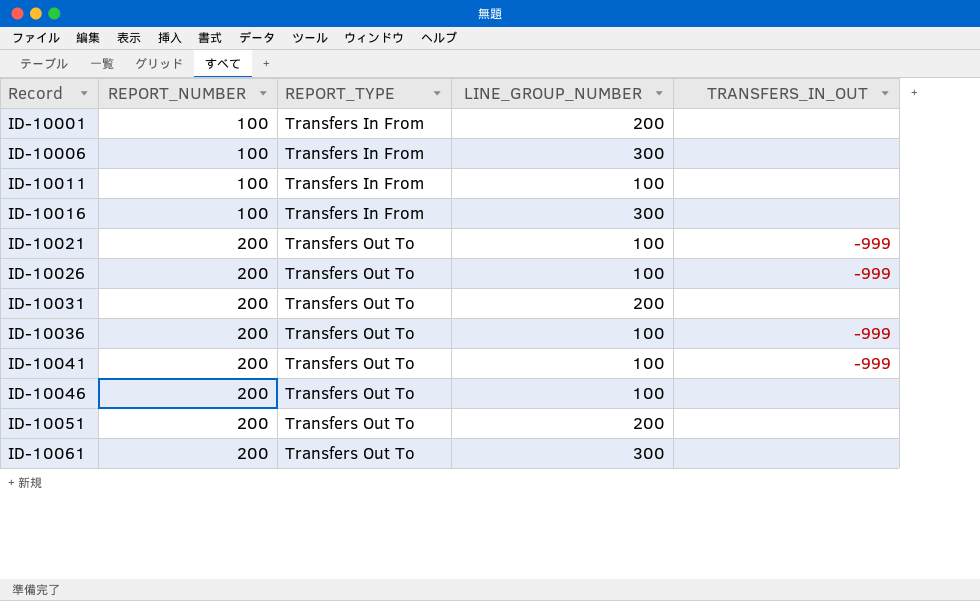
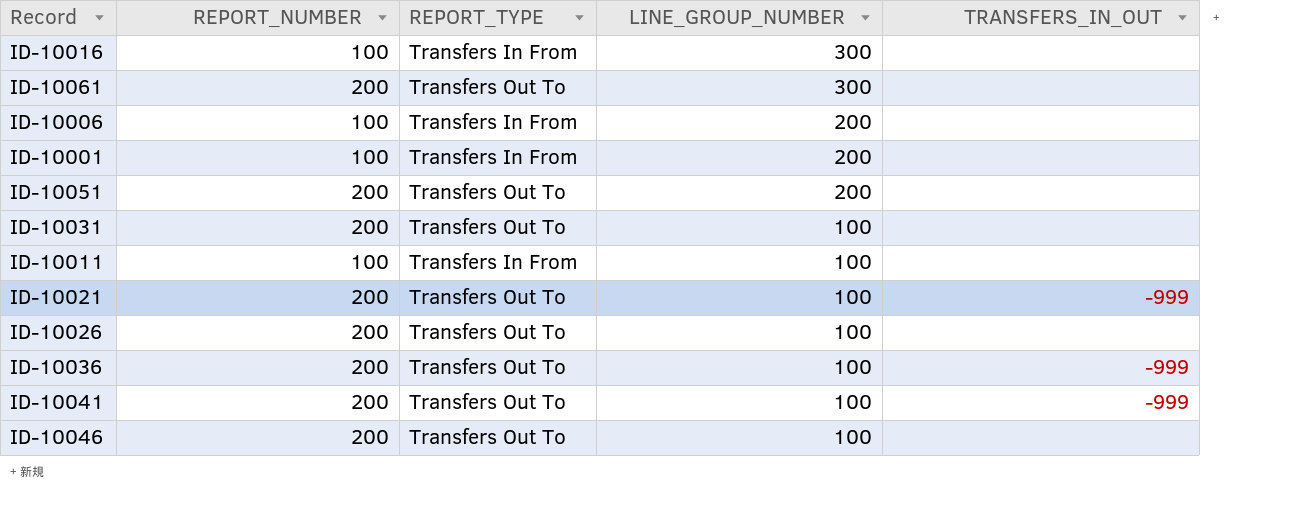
row order: Record ascending -> LINE_GROUP_NUMBER descending
ID-10006 | LINE_GROUP_NUMBER: 300 -> 200
ID-10031 | LINE_GROUP_NUMBER: 200 -> 100
ID-10026 | TRANSFERS_IN_OUT: -999 -> none

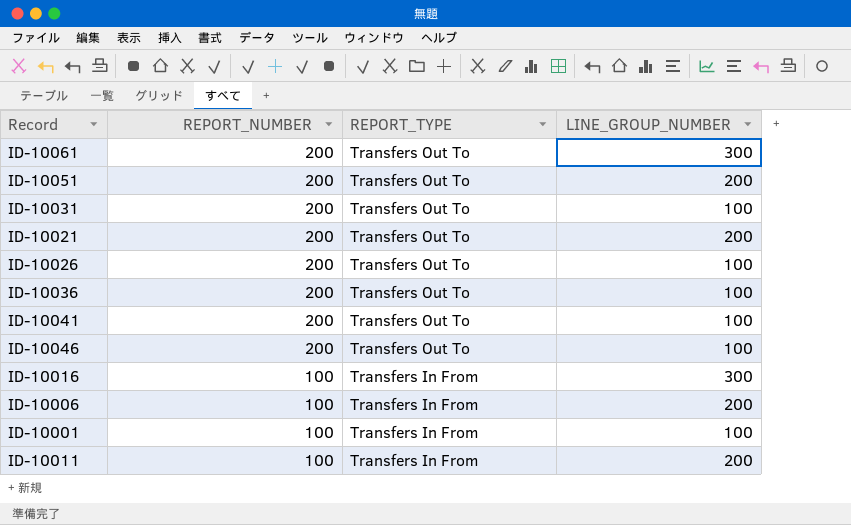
row order: LINE_GROUP_NUMBER descending -> REPORT_NUMBER descending
column TRANSFERS_IN_OUT | position: 5 -> none
ID-10021 | LINE_GROUP_NUMBER: 100 -> 200
ID-10001 | LINE_GROUP_NUMBER: 200 -> 100
ID-10011 | LINE_GROUP_NUMBER: 100 -> 200

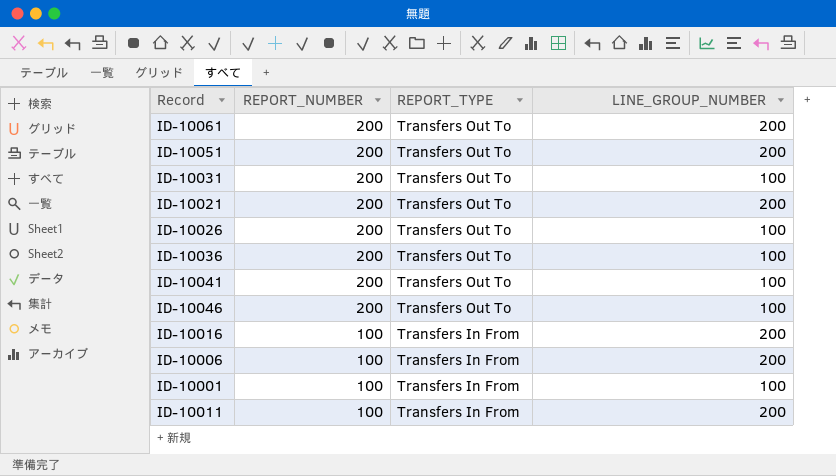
ID-10061 | LINE_GROUP_NUMBER: 300 -> 200
ID-10016 | LINE_GROUP_NUMBER: 300 -> 200

